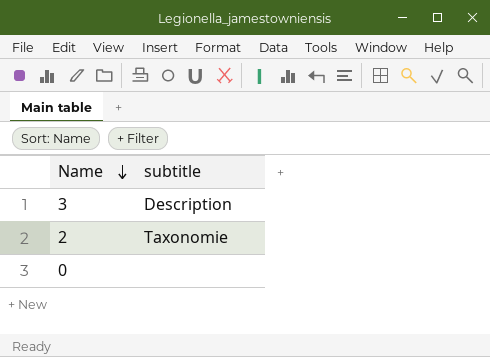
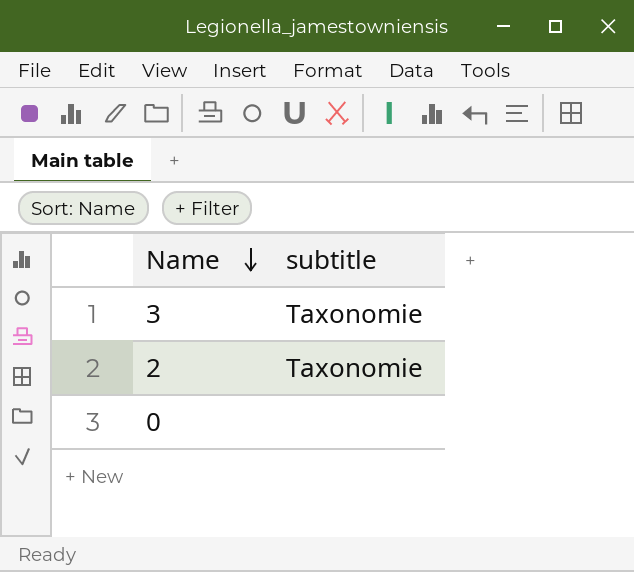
3 | subtitle: Description -> Taxonomie

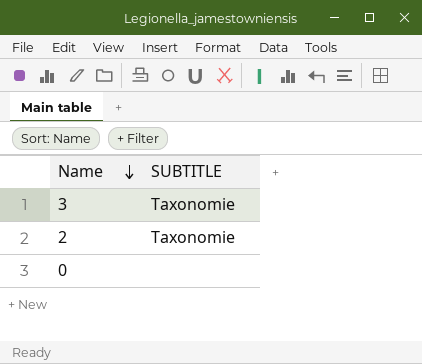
column name: subtitle -> SUBTITLE

